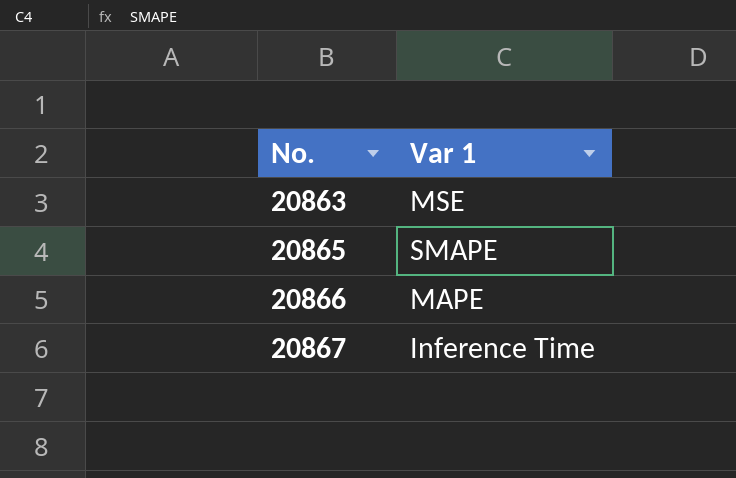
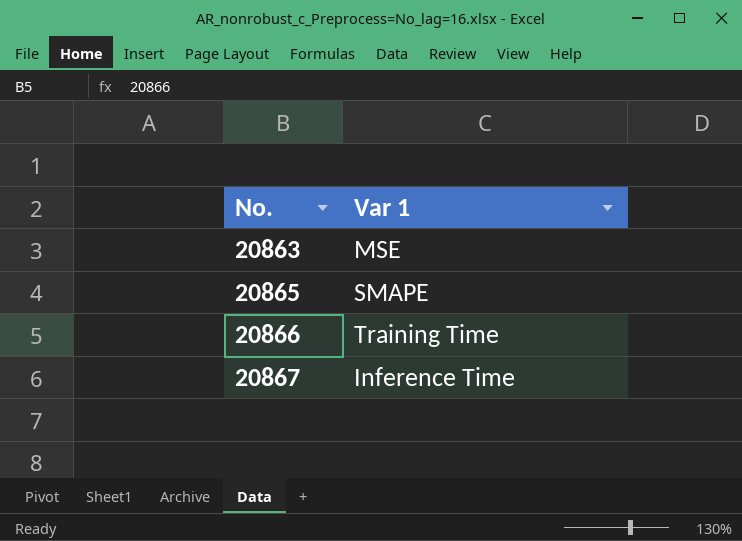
20866 | Var 1: MAPE -> Training Time

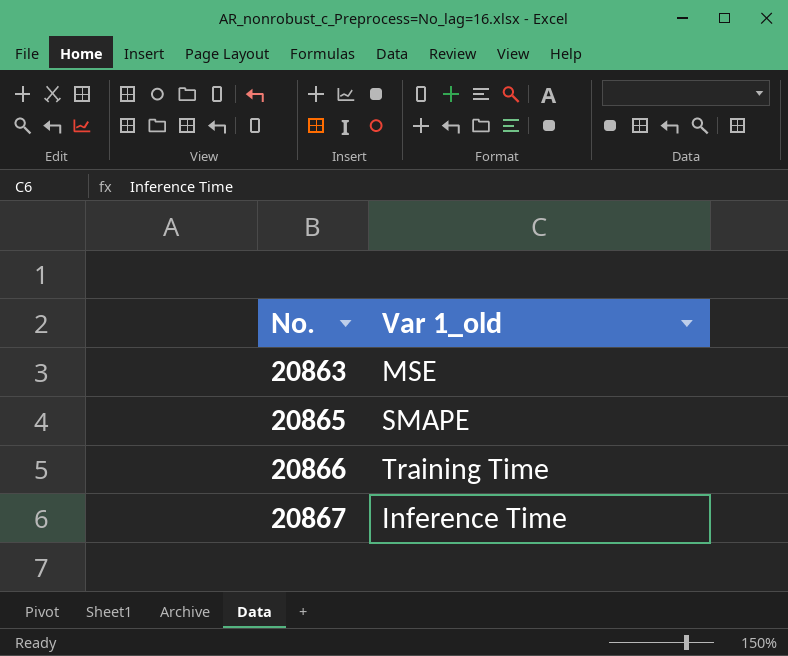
column name: Var 1 -> Var 1_old

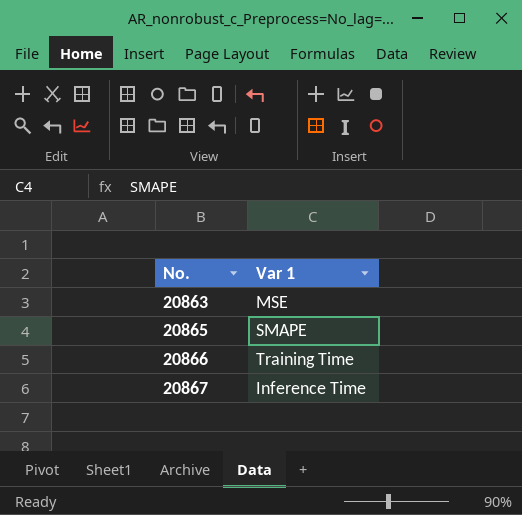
column name: Var 1_old -> Var 1

